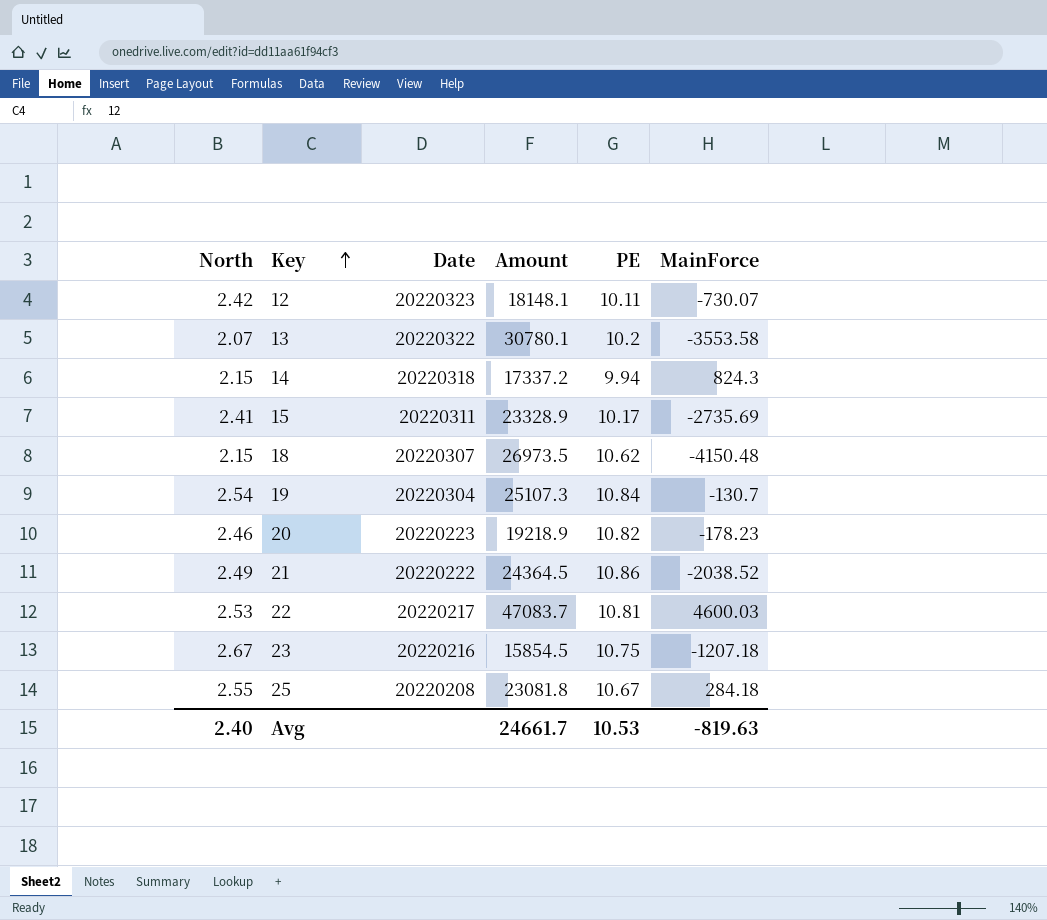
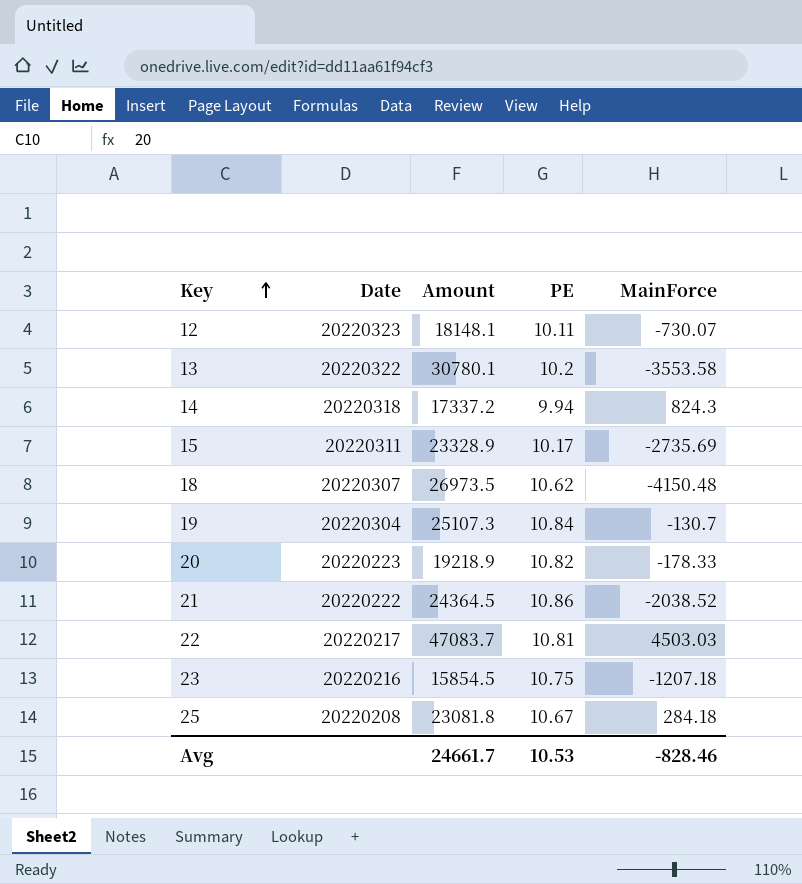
column North | position: 1 -> none
20 | MainForce: -178.23 -> -178.33
22 | MainForce: 4600.03 -> 4503.03
Avg | MainForce: -819.63 -> -828.46

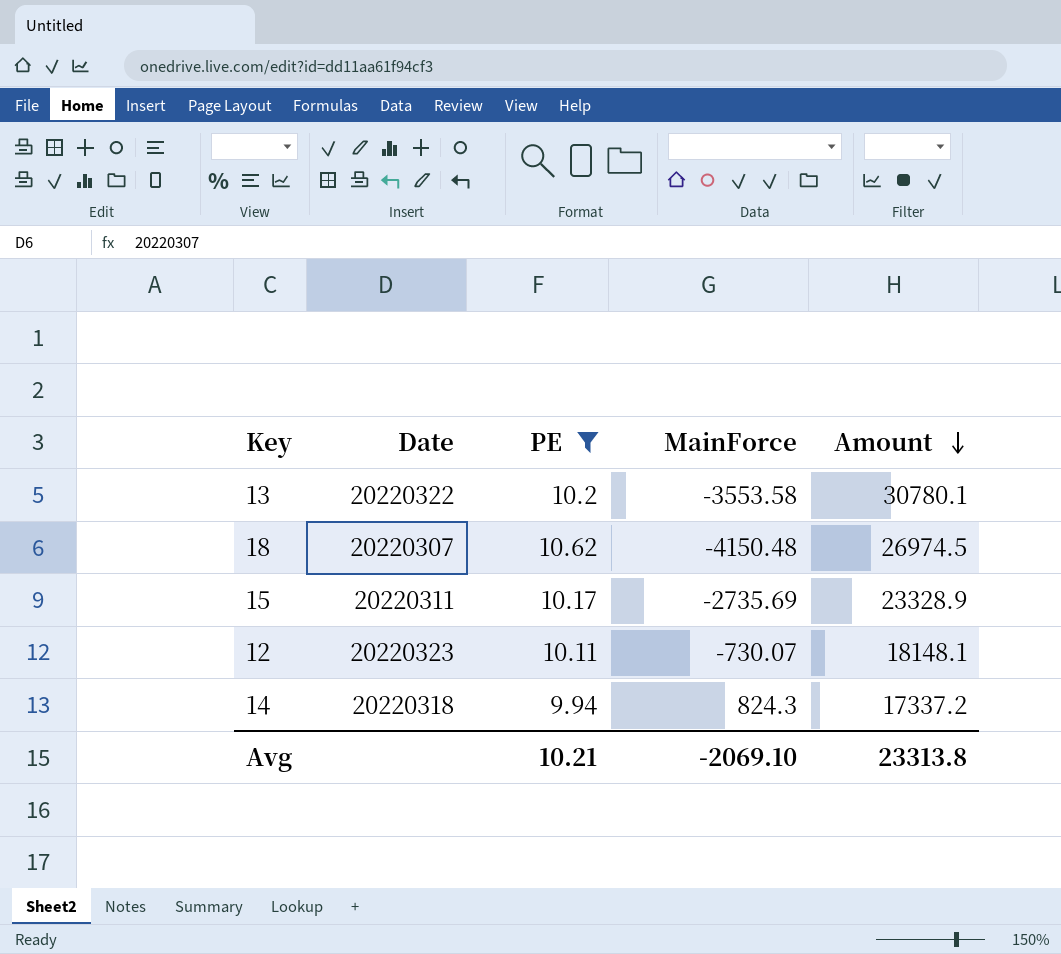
filter: none -> PE <= 10.62
row order: Key ascending -> Amount descending
column Amount | position: 3 -> 5
18 | Amount: 26973.5 -> 26974.5
Avg | PE: 10.53 -> 10.21
Avg | MainForce: -828.46 -> -2069.10
Avg | Amount: 24661.7 -> 23313.8

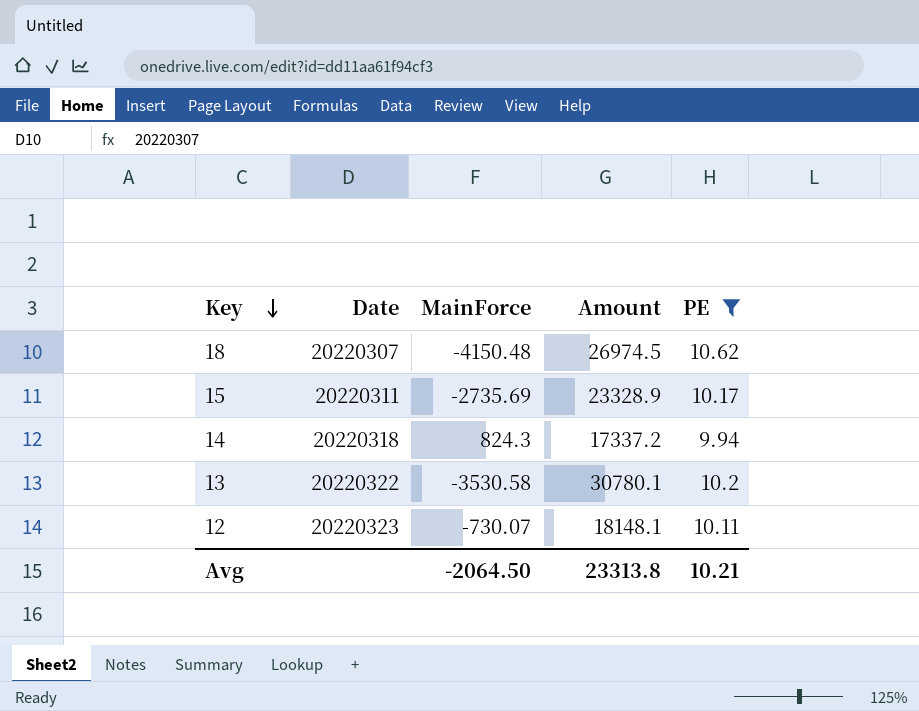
row order: Amount descending -> Key descending
column PE | position: 3 -> 5
13 | MainForce: -3553.58 -> -3530.58
Avg | MainForce: -2069.10 -> -2064.50

